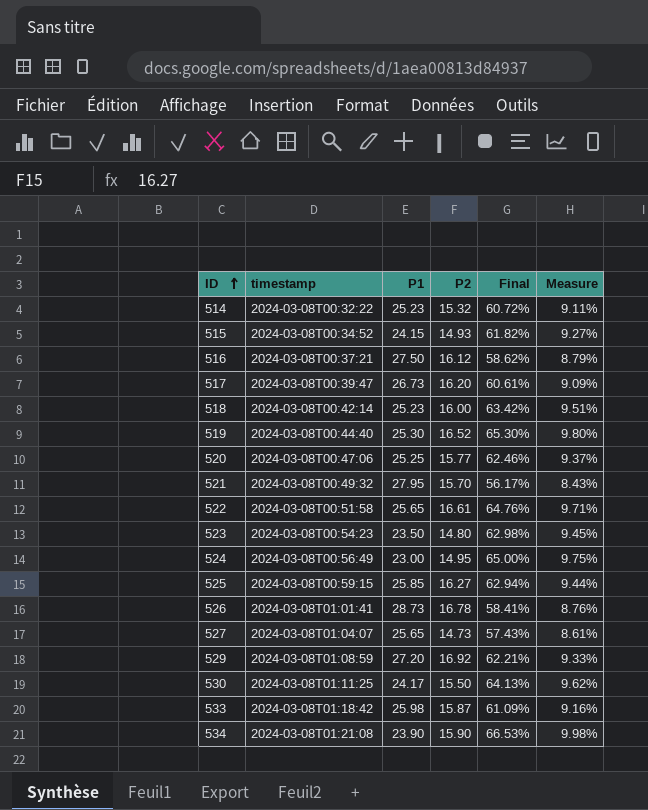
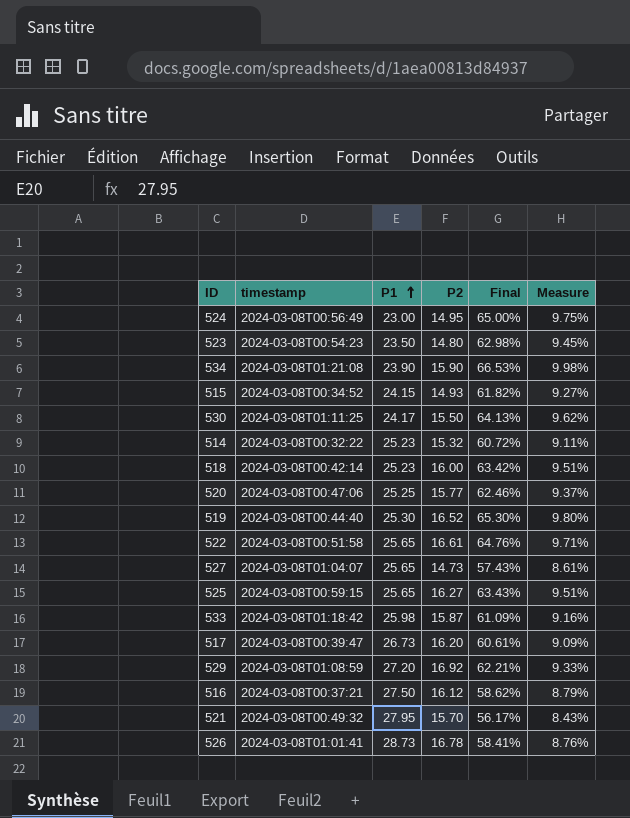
row order: ID ascending -> P1 ascending
525 | P1: 25.85 -> 25.65
525 | Final: 62.94% -> 63.43%
525 | Measure: 9.44% -> 9.51%

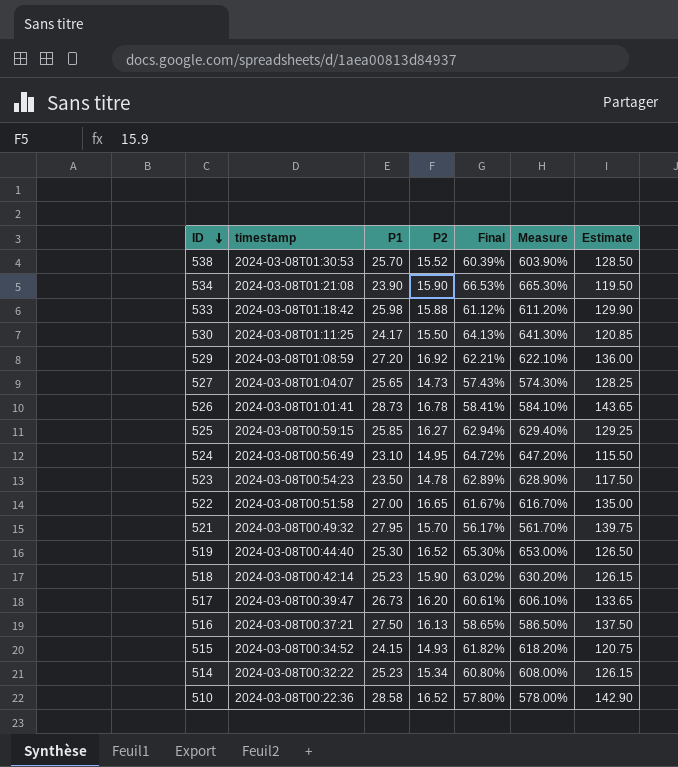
row order: P1 ascending -> ID descending
column Measure | formula: [Final] * 0.15 -> [Final] * 10
column Estimate | formula: none -> [P1] * 5
row 520: 2024-03-08T00:47:06 | 25.25 | 15.77 | 62.46% | 9.37% -> none
row 538: none -> 2024-03-08T01:30:53 | 25.70 | 15.52 | 60.39% | 603.90% | 128.50
533 | P2: 15.87 -> 15.88
533 | Final: 61.09% -> 61.12%
525 | P1: 25.65 -> 25.85
525 | Final: 63.43% -> 62.94%
524 | P1: 23.00 -> 23.10
524 | Final: 65.00% -> 64.72%
523 | P2: 14.80 -> 14.78
523 | Final: 62.98% -> 62.89%
522 | P1: 25.65 -> 27.00
522 | P2: 16.61 -> 16.65
522 | Final: 64.76% -> 61.67%
518 | P2: 16.00 -> 15.90
518 | Final: 63.42% -> 63.02%
516 | P2: 16.12 -> 16.13
516 | Final: 58.62% -> 58.65%
514 | P2: 15.32 -> 15.34
514 | Final: 60.72% -> 60.80%
row 510: none -> 2024-03-08T00:22:36 | 28.58 | 16.52 | 57.80% | 578.00% | 142.90

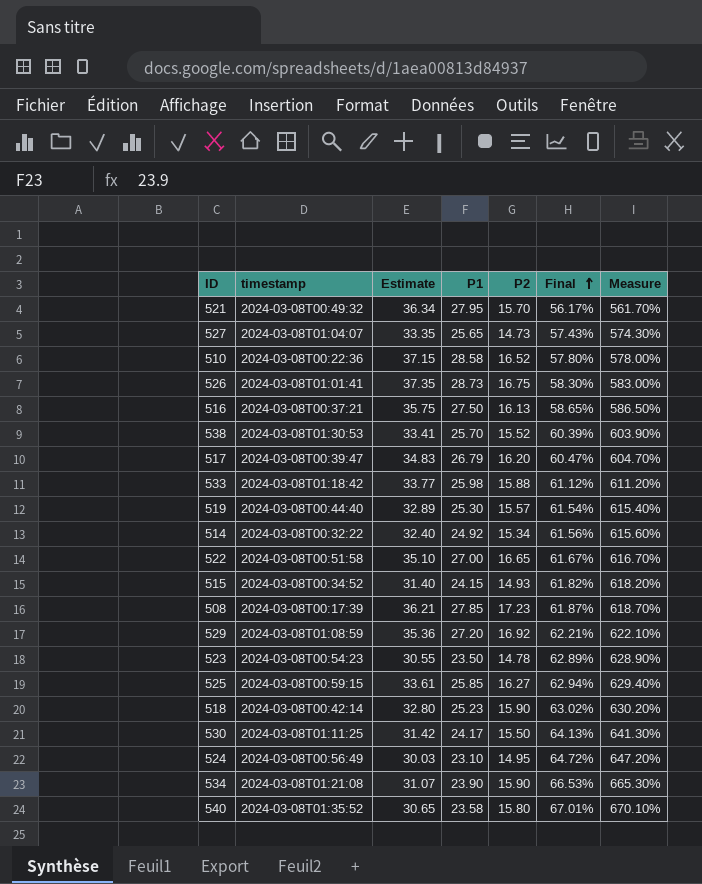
row order: ID descending -> Final ascending
column Estimate | formula: [P1] * 5 -> [P1] * 1.3
column Estimate | position: 7 -> 3
526 | P2: 16.78 -> 16.75
526 | Final: 58.41% -> 58.30%
526 | Measure: 584.10% -> 583.00%
517 | P1: 26.73 -> 26.79
517 | Final: 60.61% -> 60.47%
517 | Measure: 606.10% -> 604.70%
519 | P2: 16.52 -> 15.57
519 | Final: 65.30% -> 61.54%
519 | Measure: 653.00% -> 615.40%
514 | P1: 25.23 -> 24.92
514 | Final: 60.80% -> 61.56%
514 | Measure: 608.00% -> 615.60%
row 508: none -> 2024-03-08T00:17:39 | 36.21 | 27.85 | 17.23 | 61.87% | 618.70%
row 540: none -> 2024-03-08T01:35:52 | 30.65 | 23.58 | 15.80 | 67.01% | 670.10%

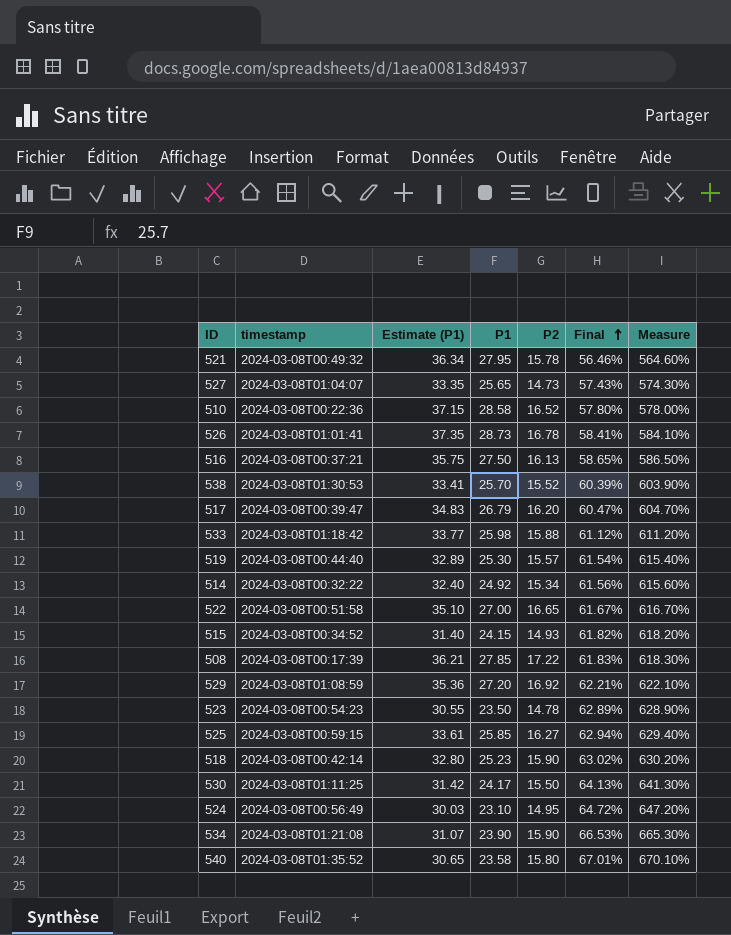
column name: Estimate -> Estimate (P1)
521 | P2: 15.70 -> 15.78
521 | Final: 56.17% -> 56.46%
521 | Measure: 561.70% -> 564.60%
526 | P2: 16.75 -> 16.78
526 | Final: 58.30% -> 58.41%
526 | Measure: 583.00% -> 584.10%
508 | P2: 17.23 -> 17.22
508 | Final: 61.87% -> 61.83%
508 | Measure: 618.70% -> 618.30%

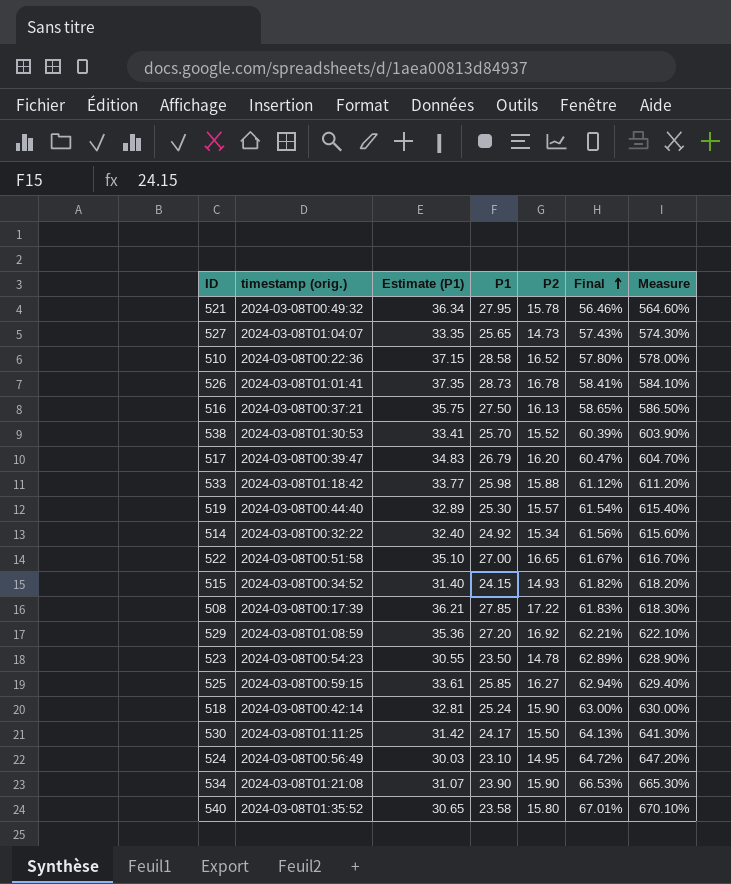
column name: timestamp -> timestamp (orig.)
518 | Estimate (P1): 32.80 -> 32.81
518 | P1: 25.23 -> 25.24
518 | Final: 63.02% -> 63.00%
518 | Measure: 630.20% -> 630.00%

